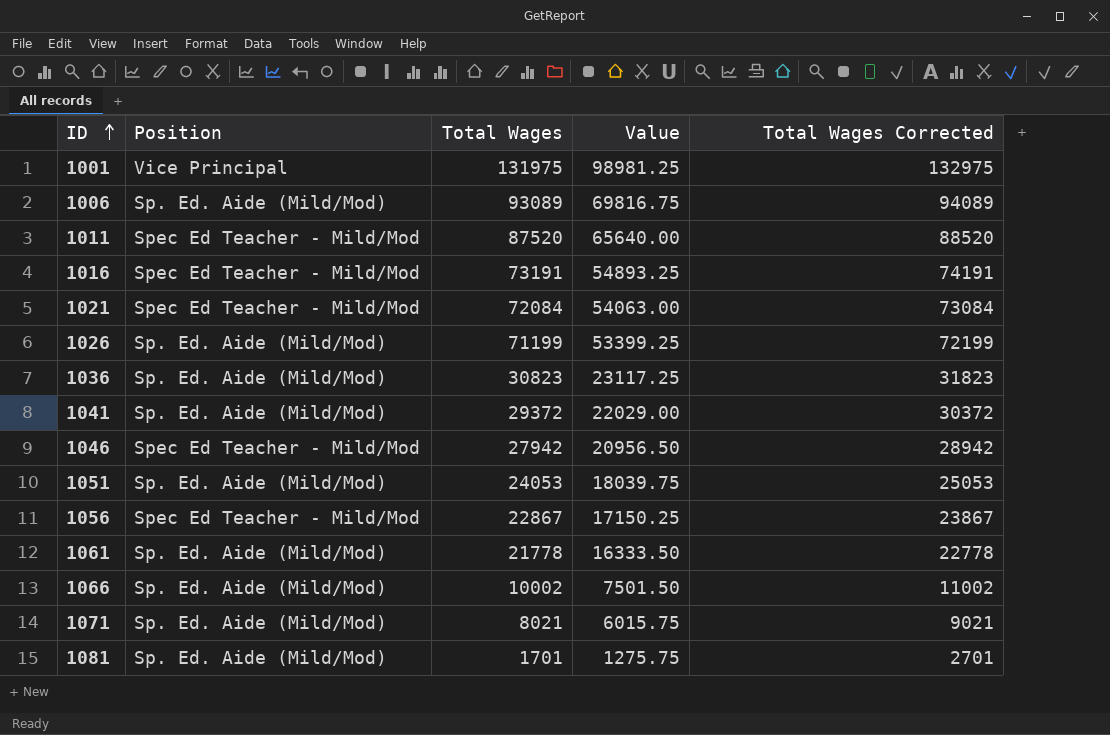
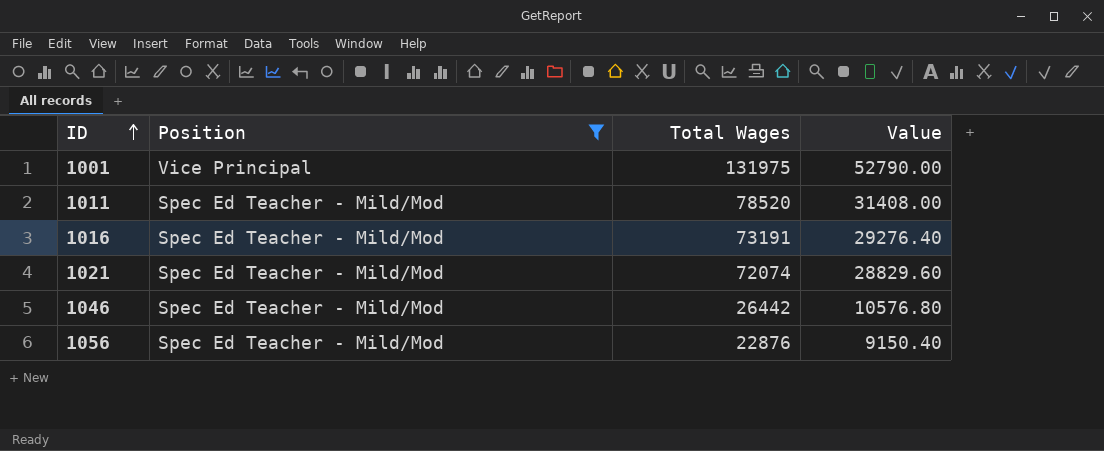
filter: none -> Position != Sp. Ed. Aide (Mild/Mod)
column Total Wages Corrected | formula: [Total Wages] + 1000 -> none
column Value | formula: [Total Wages] * 0.75 -> [Total Wages] * 0.4
1011 | Total Wages: 87520 -> 78520
1021 | Total Wages: 72084 -> 72074
1046 | Total Wages: 27942 -> 26442
1056 | Total Wages: 22867 -> 22876

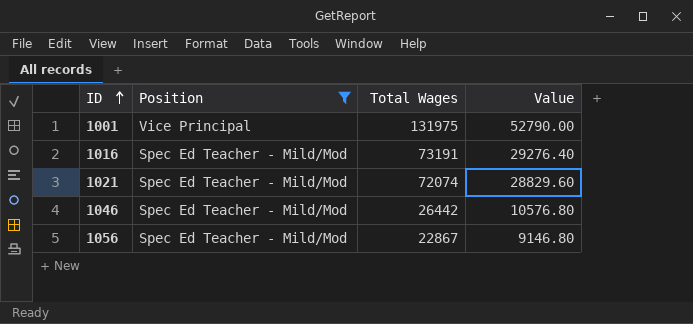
row 1011: Spec Ed Teacher - Mild/Mod | 78520 | 31408.00 -> none
1056 | Total Wages: 22876 -> 22867
1056 | Value: 9150.40 -> 9146.80

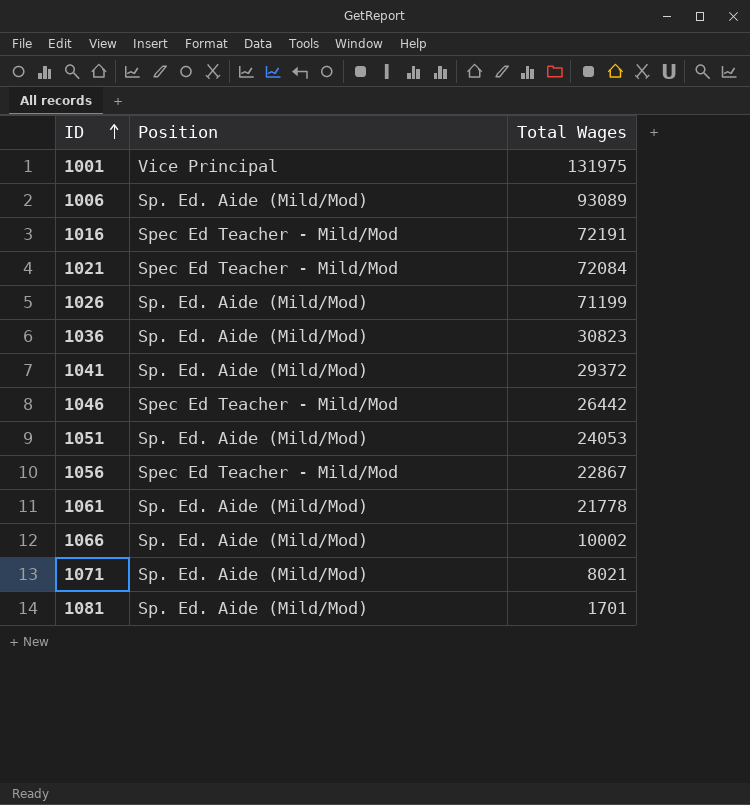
filter: Position != Sp. Ed. Aide (Mild/Mod) -> none
column Value | formula: [Total Wages] * 0.4 -> none
1016 | Total Wages: 73191 -> 72191
1021 | Total Wages: 72074 -> 72084

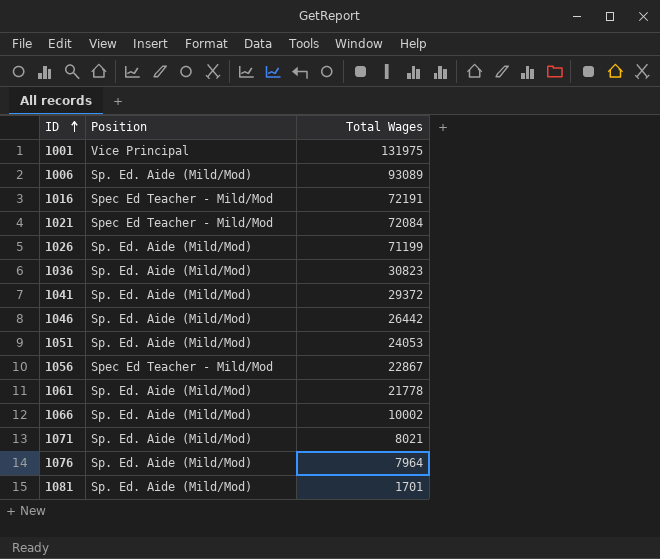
1046 | Position: Spec Ed Teacher - Mild/Mod -> Sp. Ed. Aide (Mild/Mod)
row 1076: none -> Sp. Ed. Aide (Mild/Mod) | 7964

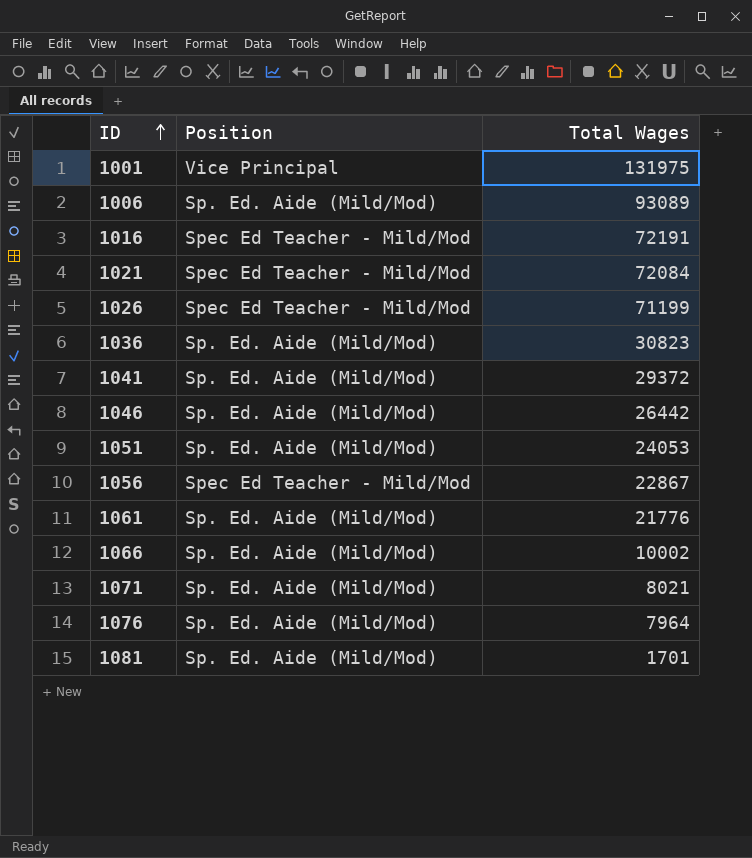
1026 | Position: Sp. Ed. Aide (Mild/Mod) -> Spec Ed Teacher - Mild/Mod
1061 | Total Wages: 21778 -> 21776

